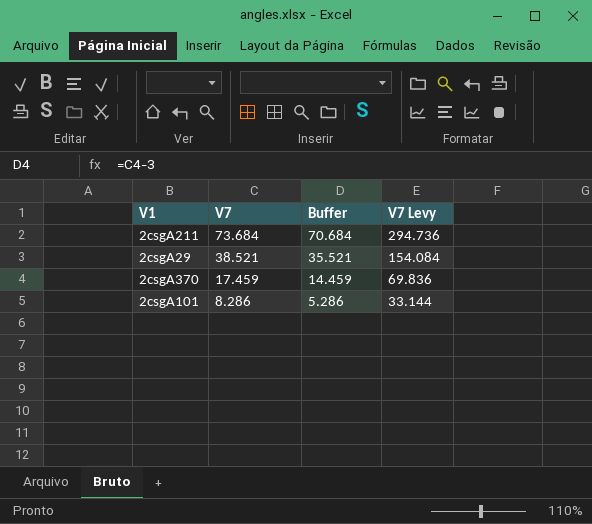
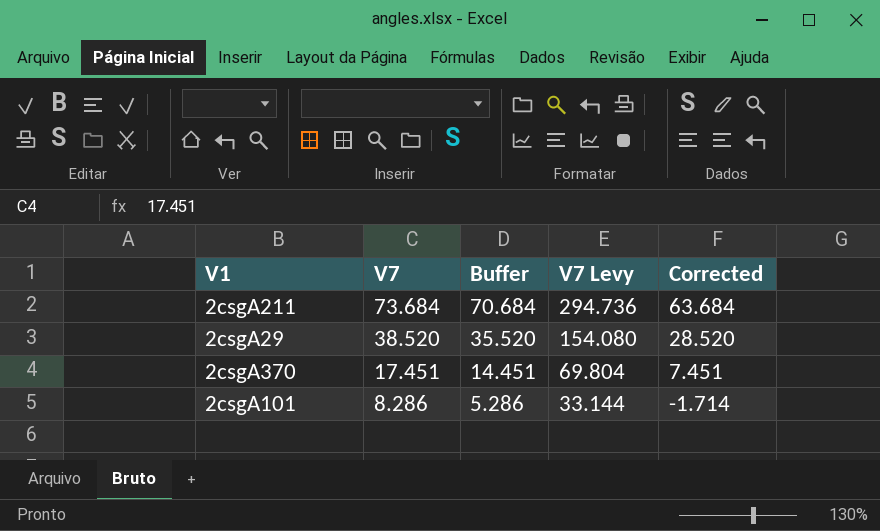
column Corrected | formula: none -> [V7] - 10
2csgA29 | V7: 38.521 -> 38.520
2csgA29 | Buffer: 35.521 -> 35.520
2csgA29 | V7 Levy: 154.084 -> 154.080
2csgA370 | V7: 17.459 -> 17.451
2csgA370 | Buffer: 14.459 -> 14.451
2csgA370 | V7 Levy: 69.836 -> 69.804

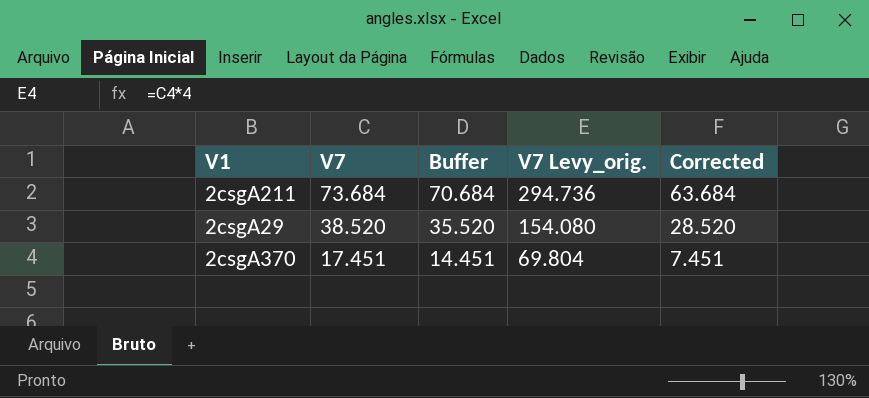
column name: V7 Levy -> V7 Levy_orig.
row 2csgA101: 8.286 | 5.286 | 33.144 | -1.714 -> none

